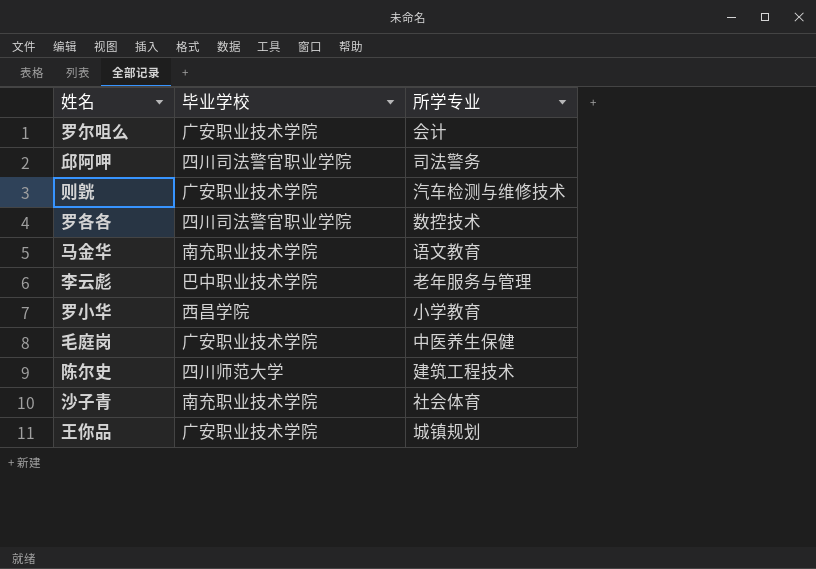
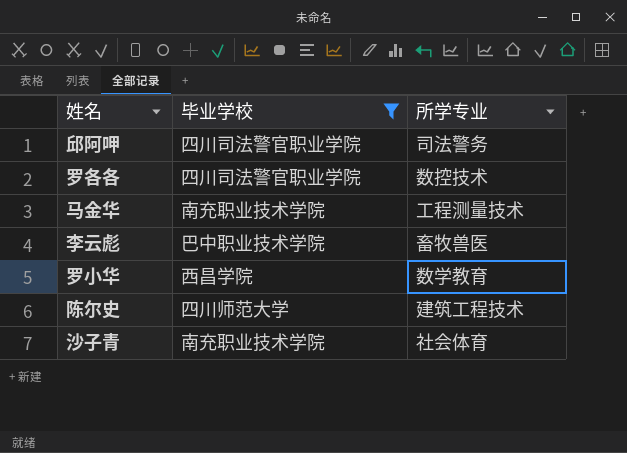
filter: none -> 毕业学校 != 广安职业技术学院
马金华 | 所学专业: 语文教育 -> 工程测量技术
李云彪 | 所学专业: 老年服务与管理 -> 畜牧兽医
罗小华 | 所学专业: 小学教育 -> 数学教育

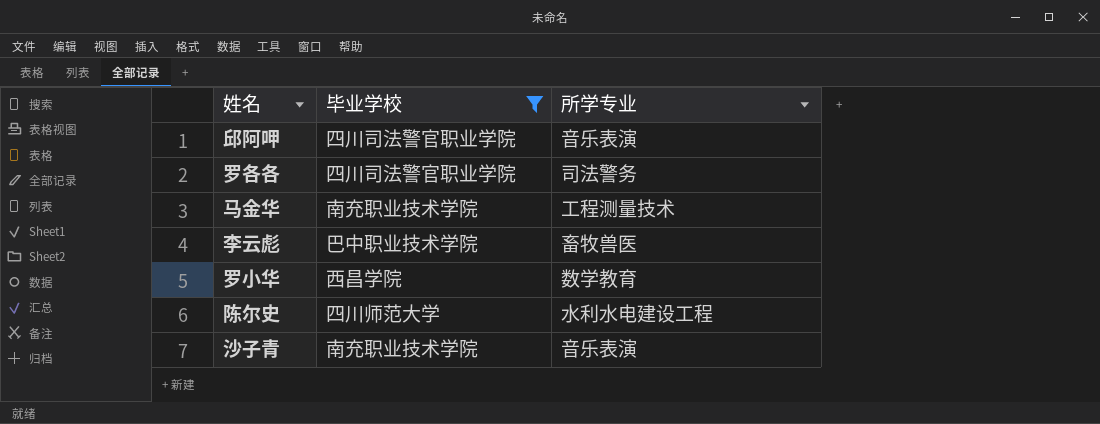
邱阿呷 | 所学专业: 司法警务 -> 音乐表演
罗各各 | 所学专业: 数控技术 -> 司法警务
陈尔史 | 所学专业: 建筑工程技术 -> 水利水电建设工程
沙子青 | 所学专业: 社会体育 -> 音乐表演

